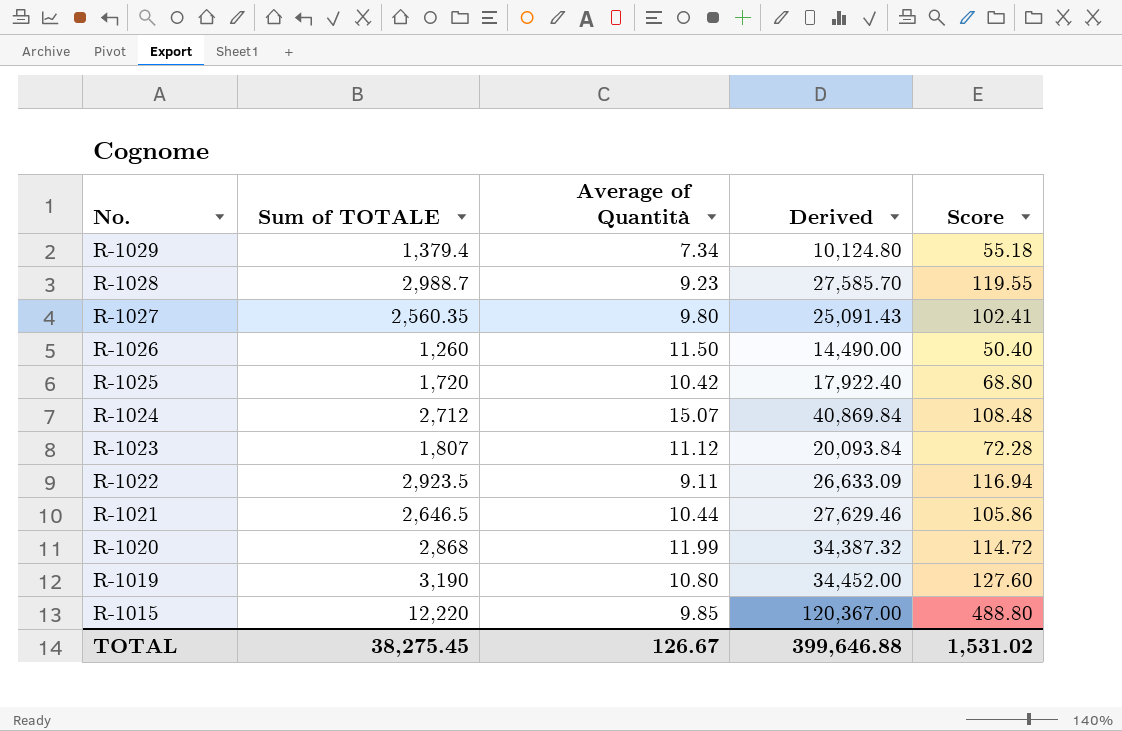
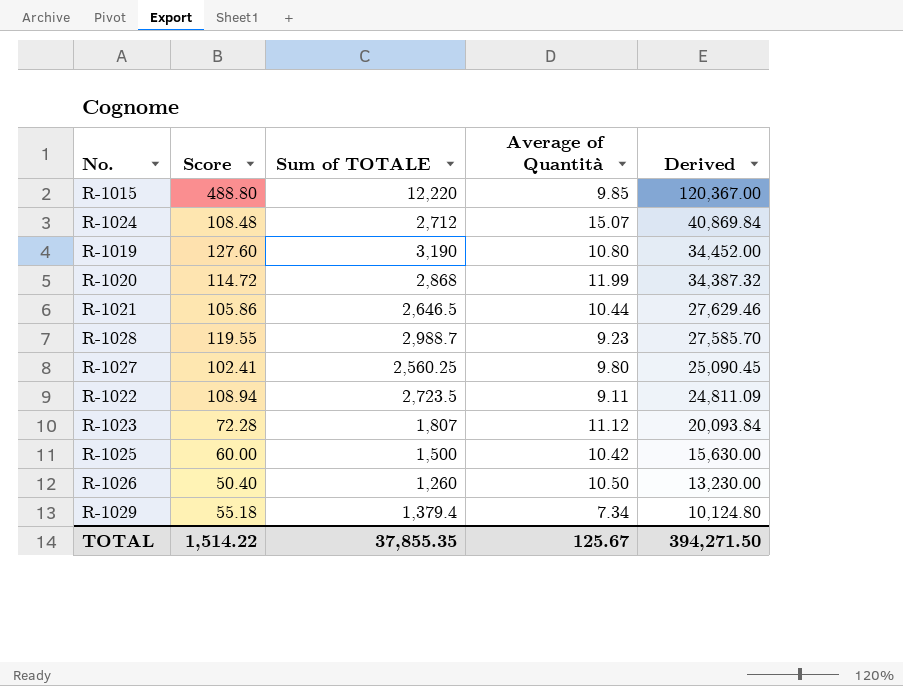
row order: No. descending -> Derived descending
column Score | position: 5 -> 2
R-1027 | Sum of TOTALE: 2,560.35 -> 2,560.25
R-1027 | Derived: 25,091.43 -> 25,090.45
R-1022 | Score: 116.94 -> 108.94
R-1022 | Sum of TOTALE: 2,923.5 -> 2,723.5
R-1022 | Derived: 26,633.09 -> 24,811.09
R-1025 | Score: 68.80 -> 60.00
R-1025 | Sum of TOTALE: 1,720 -> 1,500
R-1025 | Derived: 17,922.40 -> 15,630.00
R-1026 | Average of Quantità: 11.50 -> 10.50
R-1026 | Derived: 14,490.00 -> 13,230.00
TOTAL | Score: 1,531.02 -> 1,514.22
TOTAL | Sum of TOTALE: 38,275.45 -> 37,855.35
TOTAL | Average of Quantità: 126.67 -> 125.67
TOTAL | Derived: 399,646.88 -> 394,271.50

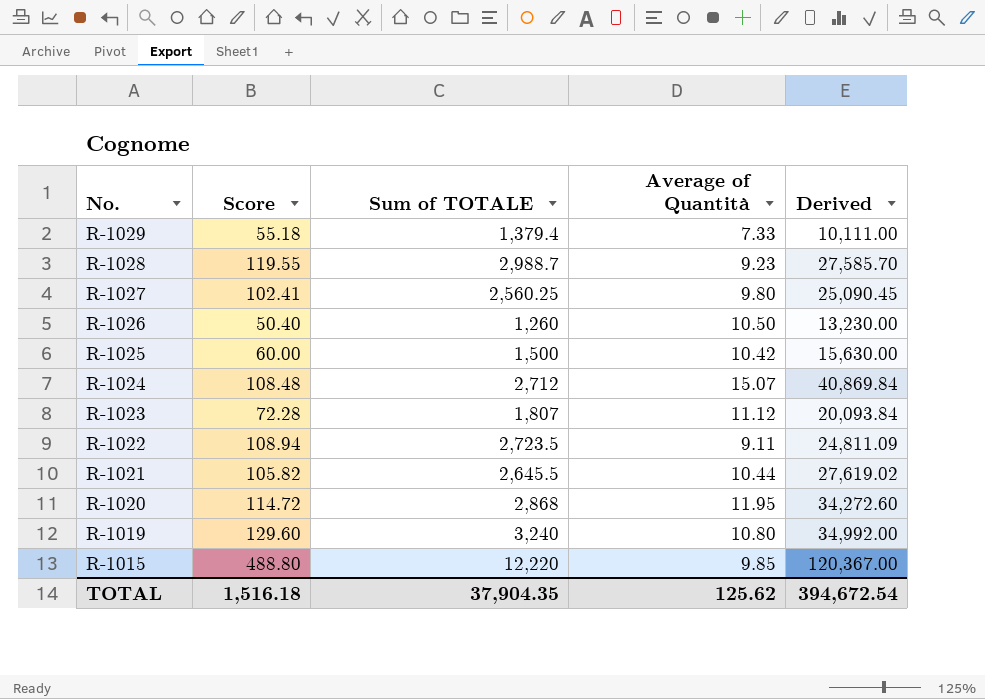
row order: Derived descending -> No. descending
R-1029 | Average of Quantità: 7.34 -> 7.33
R-1029 | Derived: 10,124.80 -> 10,111.00
R-1021 | Score: 105.86 -> 105.82
R-1021 | Sum of TOTALE: 2,646.5 -> 2,645.5
R-1021 | Derived: 27,629.46 -> 27,619.02
R-1020 | Average of Quantità: 11.99 -> 11.95
R-1020 | Derived: 34,387.32 -> 34,272.60
R-1019 | Score: 127.60 -> 129.60
R-1019 | Sum of TOTALE: 3,190 -> 3,240
R-1019 | Derived: 34,452.00 -> 34,992.00
TOTAL | Score: 1,514.22 -> 1,516.18
TOTAL | Sum of TOTALE: 37,855.35 -> 37,904.35
TOTAL | Average of Quantità: 125.67 -> 125.62
TOTAL | Derived: 394,271.50 -> 394,672.54

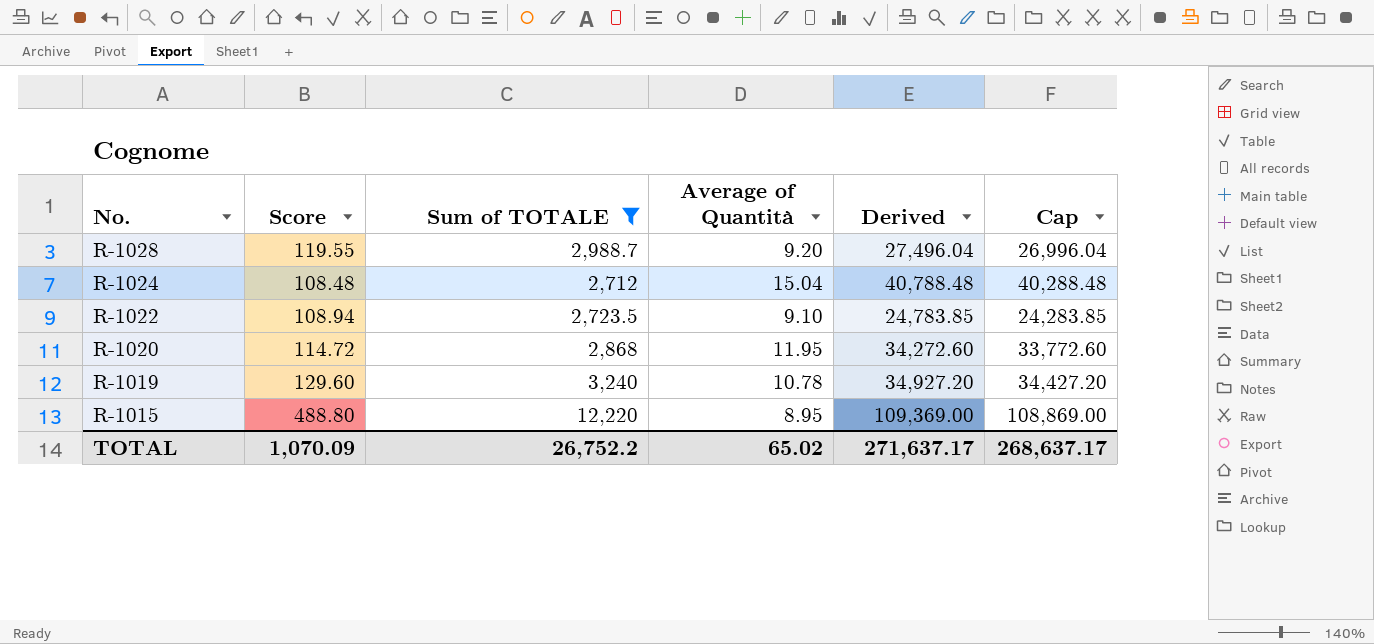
filter: none -> Sum of TOTALE >= 2,712
column Cap | formula: none -> [Derived] - 500
R-1028 | Average of Quantità: 9.23 -> 9.20
R-1028 | Derived: 27,585.70 -> 27,496.04
R-1024 | Average of Quantità: 15.07 -> 15.04
R-1024 | Derived: 40,869.84 -> 40,788.48
R-1022 | Average of Quantità: 9.11 -> 9.10
R-1022 | Derived: 24,811.09 -> 24,783.85
R-1019 | Average of Quantità: 10.80 -> 10.78
R-1019 | Derived: 34,992.00 -> 34,927.20
R-1015 | Average of Quantità: 9.85 -> 8.95
R-1015 | Derived: 120,367.00 -> 109,369.00
TOTAL | Score: 1,516.18 -> 1,070.09
TOTAL | Sum of TOTALE: 37,904.35 -> 26,752.2
TOTAL | Average of Quantità: 125.62 -> 65.02
TOTAL | Derived: 394,672.54 -> 271,637.17

